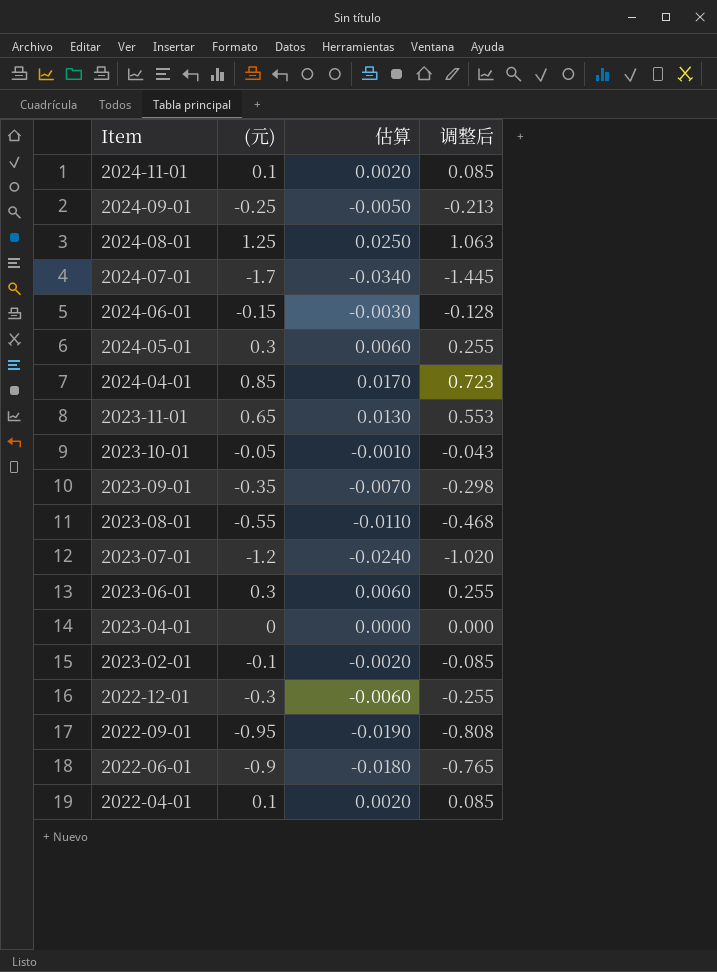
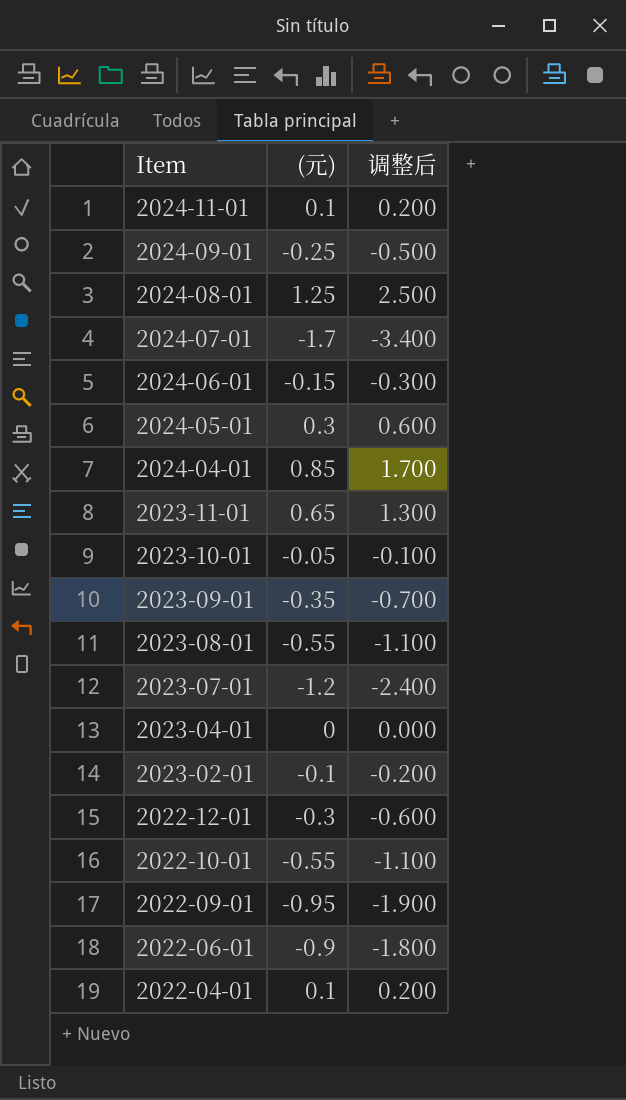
column 估算 | formula: [(元)] * 0.02 -> none
column 调整后 | formula: [(元)] * 0.85 -> [(元)] * 2
row 2023-06-01: 0.3 | 0.0060 | 0.255 -> none
row 2022-10-01: none -> -0.55 | -1.100

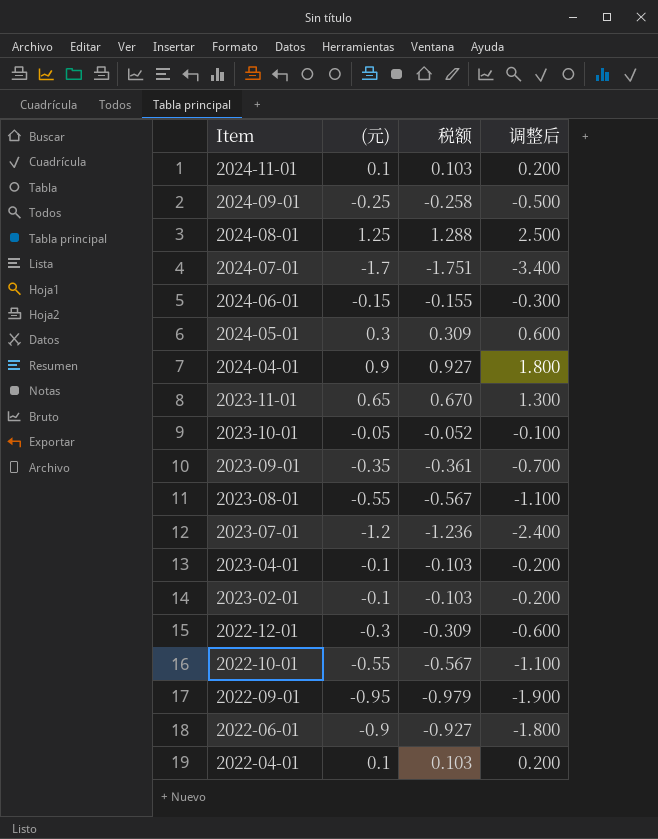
column 税额 | formula: none -> [(元)] * 1.03
2024-04-01 | (元): 0.85 -> 0.9
2024-04-01 | 调整后: 1.700 -> 1.800
2023-04-01 | (元): 0 -> -0.1
2023-04-01 | 调整后: 0.000 -> -0.200

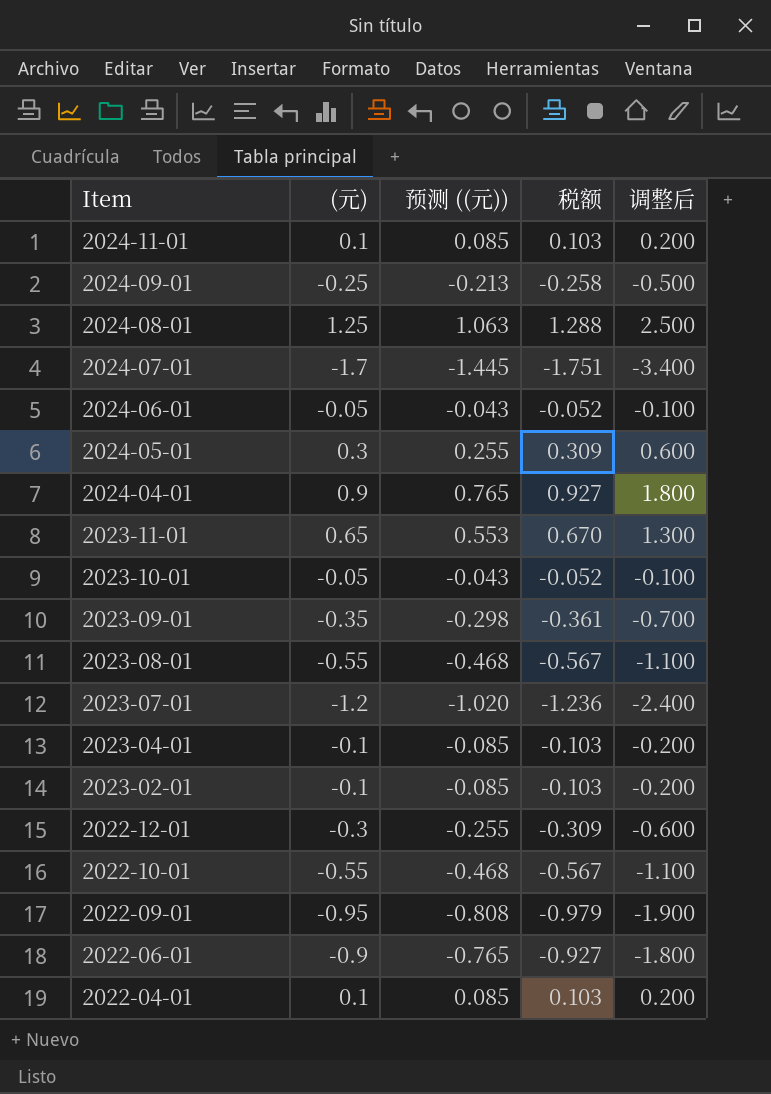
column 预测 ((元)) | formula: none -> [(元)] * 0.85
2024-06-01 | (元): -0.15 -> -0.05
2024-06-01 | 税额: -0.155 -> -0.052
2024-06-01 | 调整后: -0.300 -> -0.100

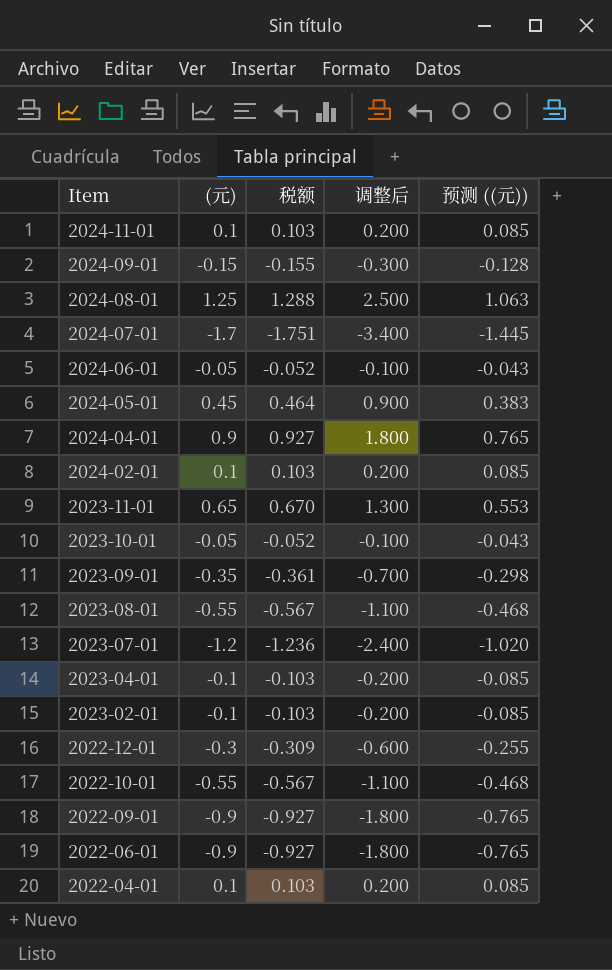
column 预测 ((元)) | position: 3 -> 5
2024-09-01 | (元): -0.25 -> -0.15
2024-09-01 | 税额: -0.258 -> -0.155
2024-09-01 | 调整后: -0.500 -> -0.300
2024-09-01 | 预测 ((元)): -0.213 -> -0.128
2024-05-01 | (元): 0.3 -> 0.45
2024-05-01 | 税额: 0.309 -> 0.464
2024-05-01 | 调整后: 0.600 -> 0.900
2024-05-01 | 预测 ((元)): 0.255 -> 0.383
row 2024-02-01: none -> 0.1 | 0.103 | 0.200 | 0.085
2022-09-01 | (元): -0.95 -> -0.9
2022-09-01 | 税额: -0.979 -> -0.927
2022-09-01 | 调整后: -1.900 -> -1.800
2022-09-01 | 预测 ((元)): -0.808 -> -0.765

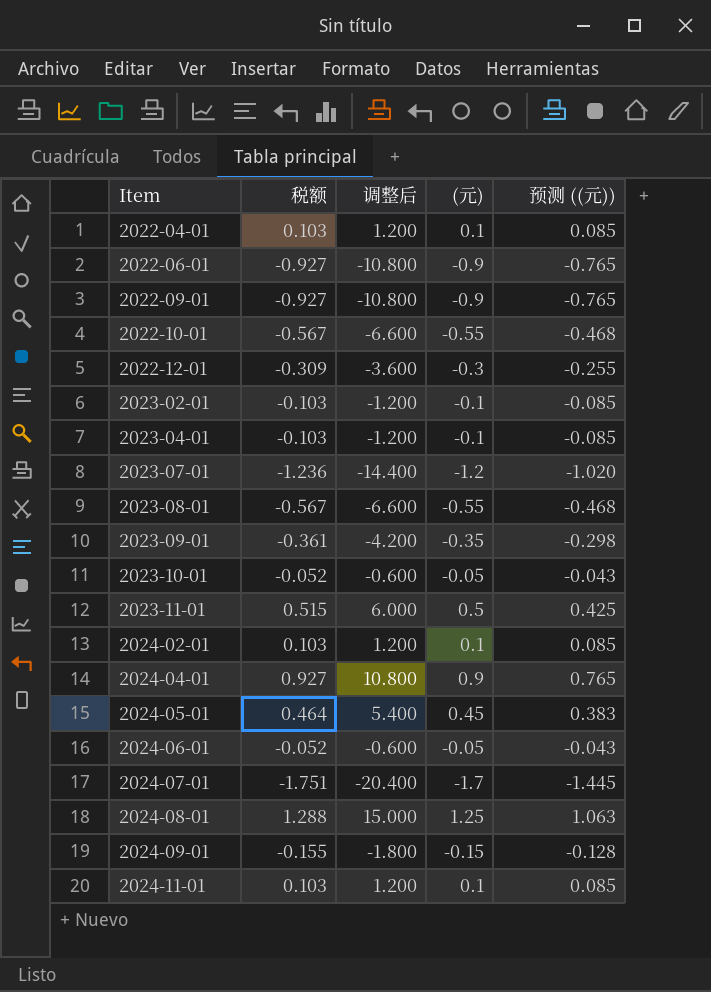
row order: Item descending -> Item ascending
column 调整后 | formula: [(元)] * 2 -> [(元)] * 12
column (元) | position: 2 -> 4
2023-11-01 | 税额: 0.670 -> 0.515
2023-11-01 | (元): 0.65 -> 0.5
2023-11-01 | 预测 ((元)): 0.553 -> 0.425

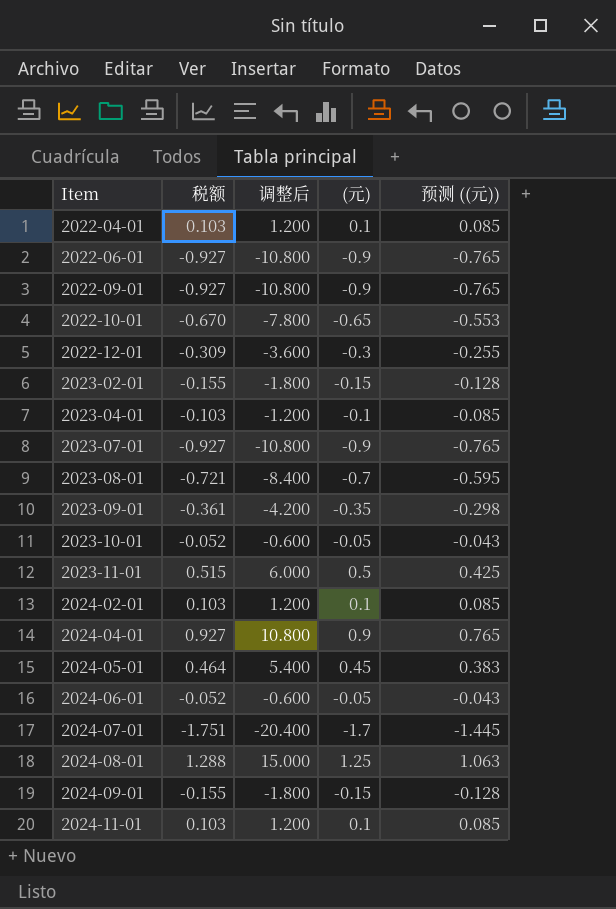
2022-10-01 | 税额: -0.567 -> -0.670
2022-10-01 | 调整后: -6.600 -> -7.800
2022-10-01 | (元): -0.55 -> -0.65
2022-10-01 | 预测 ((元)): -0.468 -> -0.553
2023-02-01 | 税额: -0.103 -> -0.155
2023-02-01 | 调整后: -1.200 -> -1.800
2023-02-01 | (元): -0.1 -> -0.15
2023-02-01 | 预测 ((元)): -0.085 -> -0.128
2023-07-01 | 税额: -1.236 -> -0.927
2023-07-01 | 调整后: -14.400 -> -10.800
2023-07-01 | (元): -1.2 -> -0.9
2023-07-01 | 预测 ((元)): -1.020 -> -0.765
2023-08-01 | 税额: -0.567 -> -0.721
2023-08-01 | 调整后: -6.600 -> -8.400
2023-08-01 | (元): -0.55 -> -0.7
2023-08-01 | 预测 ((元)): -0.468 -> -0.595

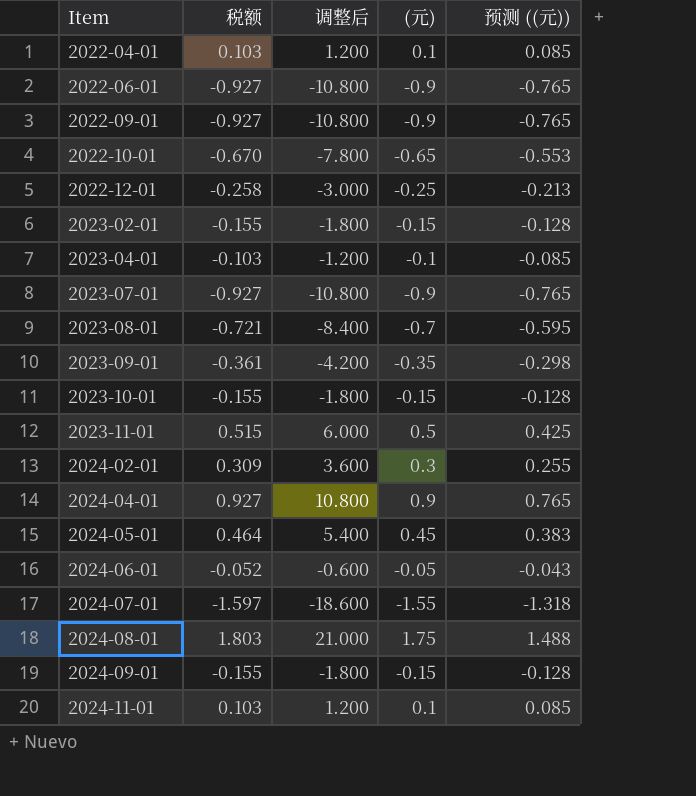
2022-12-01 | 税额: -0.309 -> -0.258
2022-12-01 | 调整后: -3.600 -> -3.000
2022-12-01 | (元): -0.3 -> -0.25
2022-12-01 | 预测 ((元)): -0.255 -> -0.213
2023-10-01 | 税额: -0.052 -> -0.155
2023-10-01 | 调整后: -0.600 -> -1.800
2023-10-01 | (元): -0.05 -> -0.15
2023-10-01 | 预测 ((元)): -0.043 -> -0.128
2024-02-01 | 税额: 0.103 -> 0.309
2024-02-01 | 调整后: 1.200 -> 3.600
2024-02-01 | (元): 0.1 -> 0.3
2024-02-01 | 预测 ((元)): 0.085 -> 0.255
2024-07-01 | 税额: -1.751 -> -1.597
2024-07-01 | 调整后: -20.400 -> -18.600
2024-07-01 | (元): -1.7 -> -1.55
2024-07-01 | 预测 ((元)): -1.445 -> -1.318
2024-08-01 | 税额: 1.288 -> 1.803
2024-08-01 | 调整后: 15.000 -> 21.000
2024-08-01 | (元): 1.25 -> 1.75
2024-08-01 | 预测 ((元)): 1.063 -> 1.488

